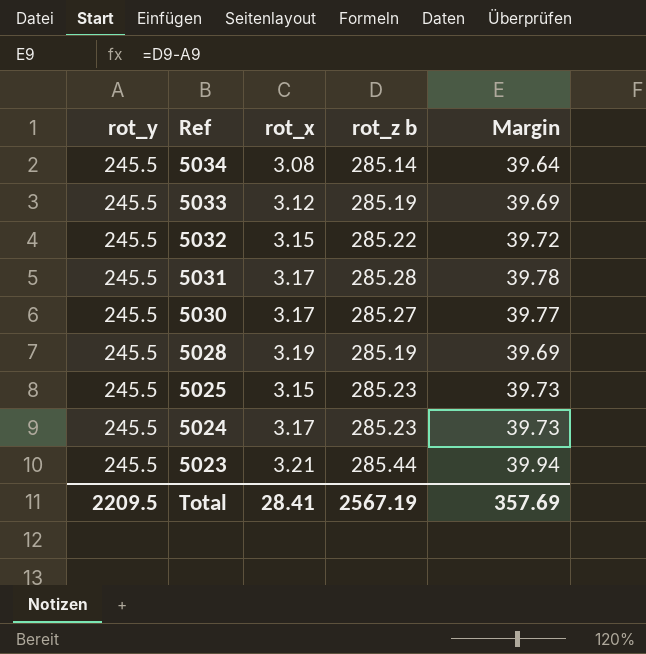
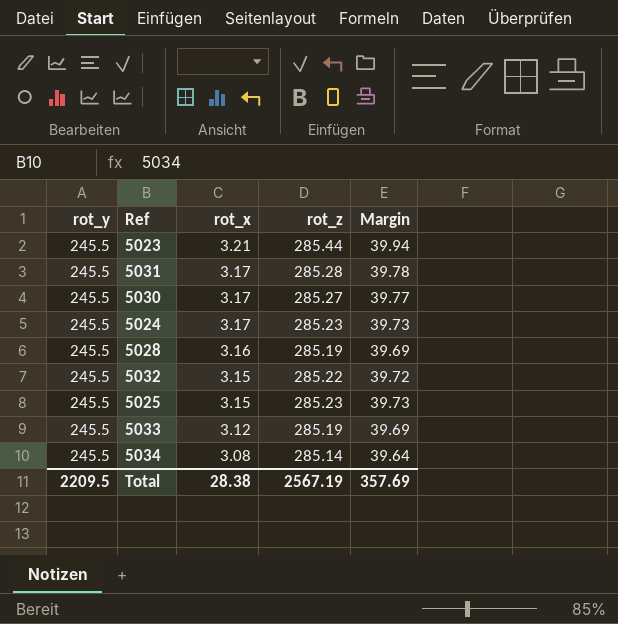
row order: Ref descending -> rot_x descending
column name: rot_z b -> rot_z
5028 | rot_x: 3.19 -> 3.16
Total | rot_x: 28.41 -> 28.38

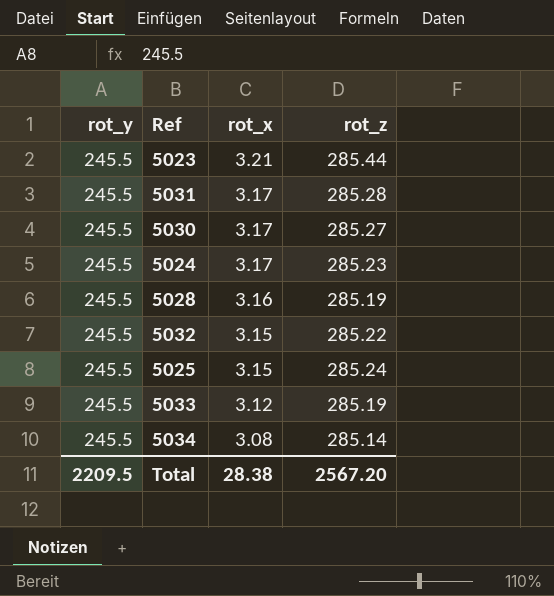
column Margin | formula: [rot_z] - [rot_y] -> none
5025 | rot_z: 285.23 -> 285.24
Total | rot_z: 2567.19 -> 2567.20

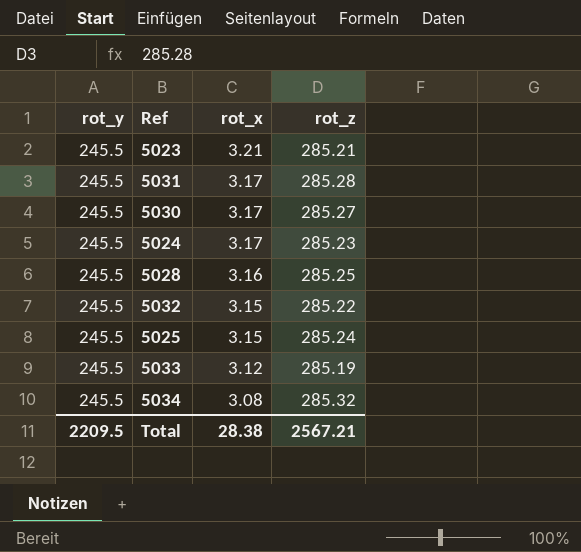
5023 | rot_z: 285.44 -> 285.21
5028 | rot_z: 285.19 -> 285.25
5034 | rot_z: 285.14 -> 285.32
Total | rot_z: 2567.20 -> 2567.21

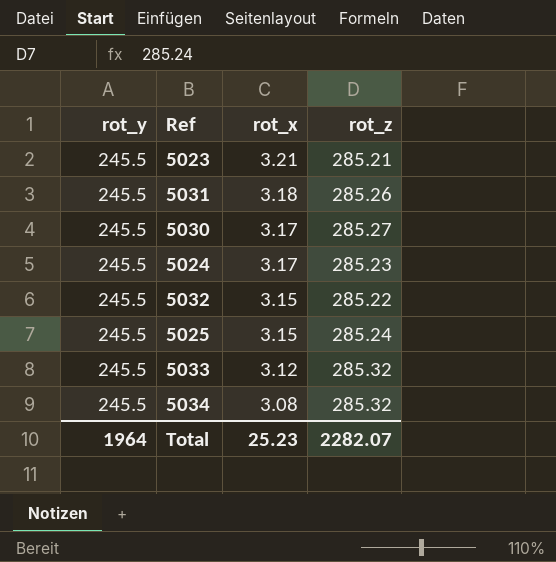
row 5028: 245.5 | 3.16 | 285.25 -> none
5031 | rot_x: 3.17 -> 3.18
5031 | rot_z: 285.28 -> 285.26
5033 | rot_z: 285.19 -> 285.32
Total | rot_y: 2209.5 -> 1964
Total | rot_x: 28.38 -> 25.23
Total | rot_z: 2567.21 -> 2282.07

